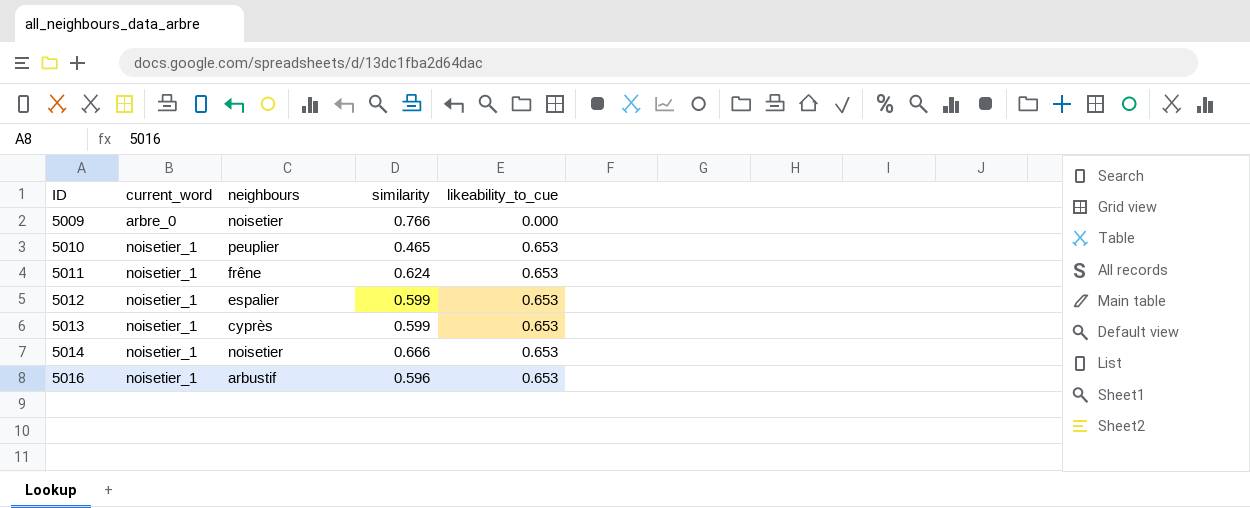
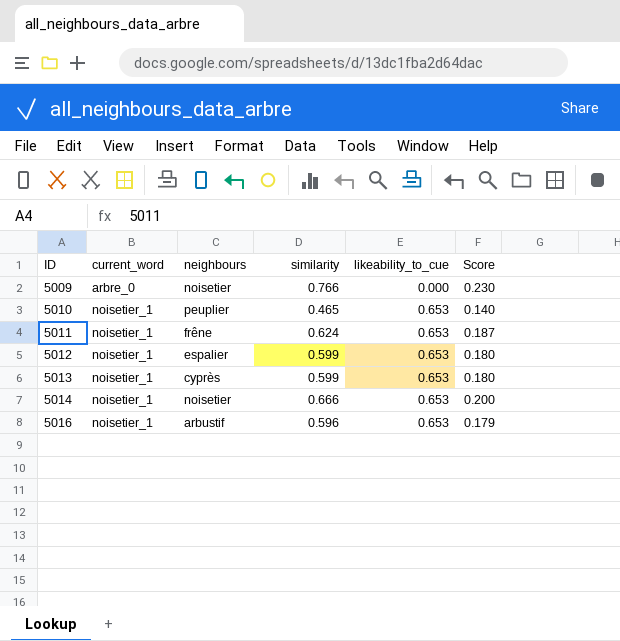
column Score | formula: none -> [similarity] * 0.3

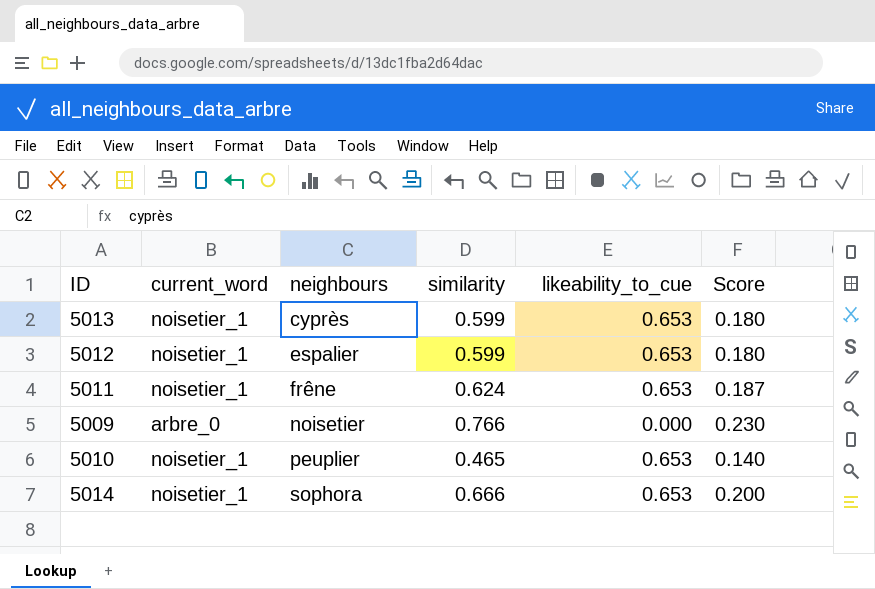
row order: ID ascending -> neighbours ascending
row 5016: noisetier_1 | arbustif | 0.596 | 0.653 | 0.179 -> none
5014 | neighbours: noisetier -> sophora

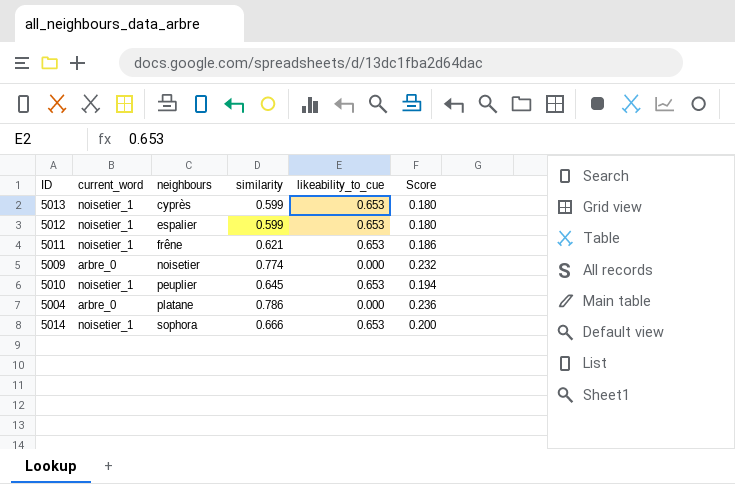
5011 | similarity: 0.624 -> 0.621
5011 | Score: 0.187 -> 0.186
5009 | similarity: 0.766 -> 0.774
5009 | Score: 0.230 -> 0.232
5010 | similarity: 0.465 -> 0.645
5010 | Score: 0.140 -> 0.194
row 5004: none -> arbre_0 | platane | 0.786 | 0.000 | 0.236

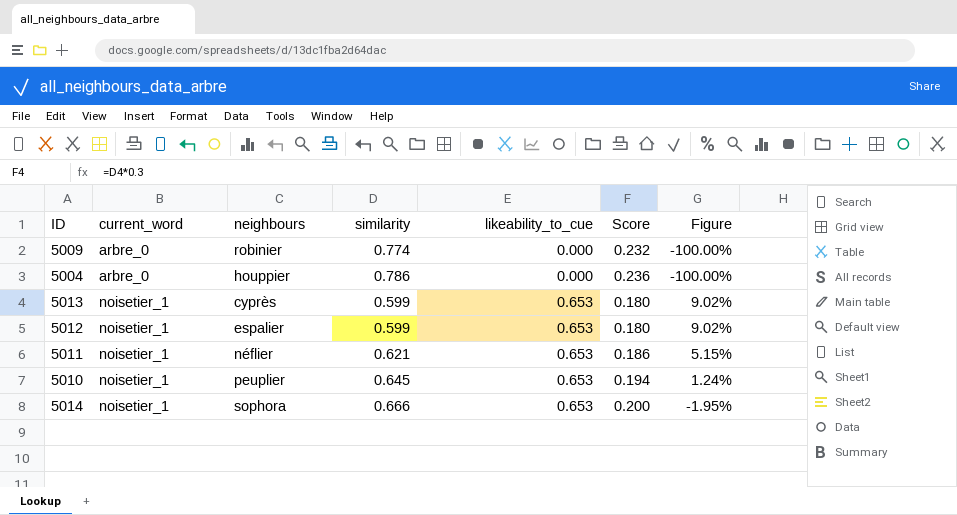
row order: neighbours ascending -> current_word ascending
column Figure | formula: none -> ([likeability_to_cue] - [similarity]) / [similarity]
5009 | neighbours: noisetier -> robinier
5004 | neighbours: platane -> houppier
5011 | neighbours: frêne -> néflier

